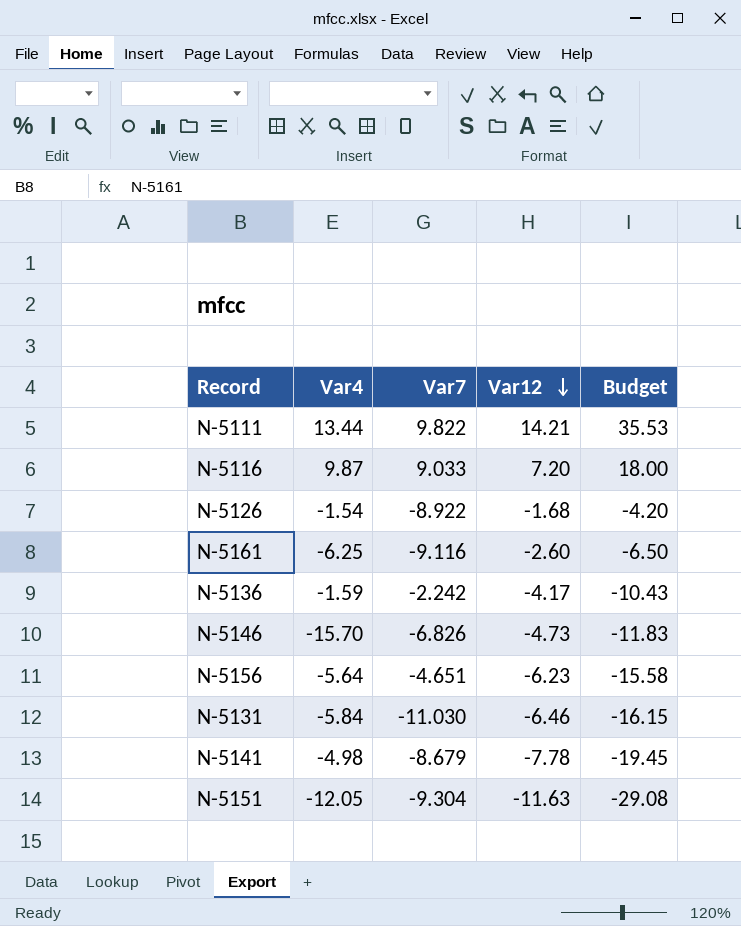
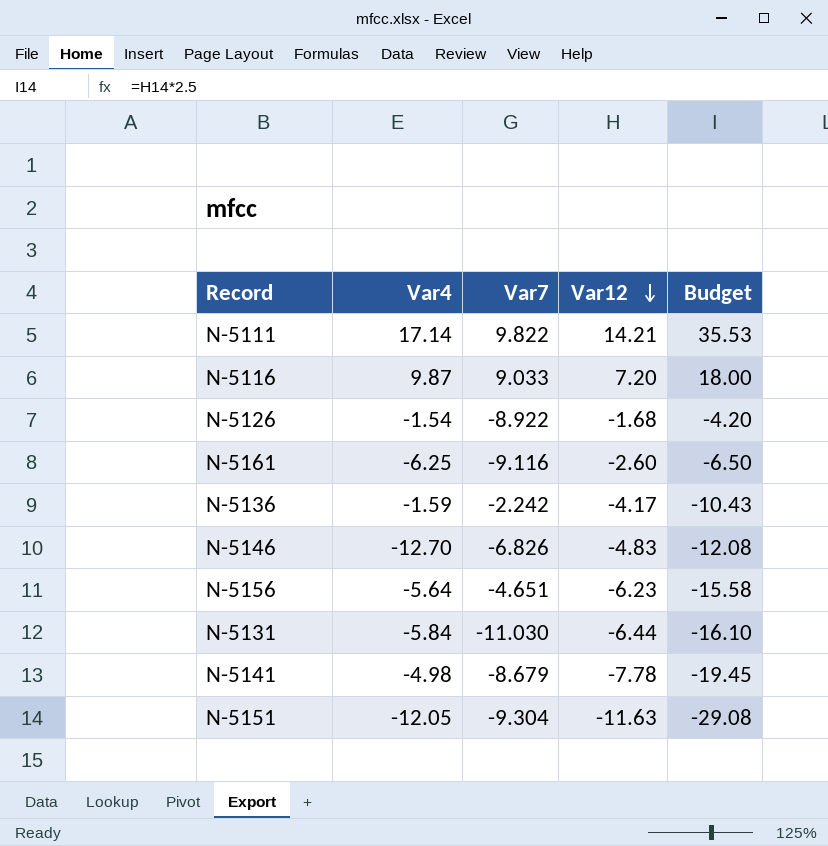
N-5111 | Var4: 13.44 -> 17.14
N-5146 | Var4: -15.70 -> -12.70
N-5146 | Var12: -4.73 -> -4.83
N-5146 | Budget: -11.83 -> -12.08
N-5131 | Var12: -6.46 -> -6.44
N-5131 | Budget: -16.15 -> -16.10

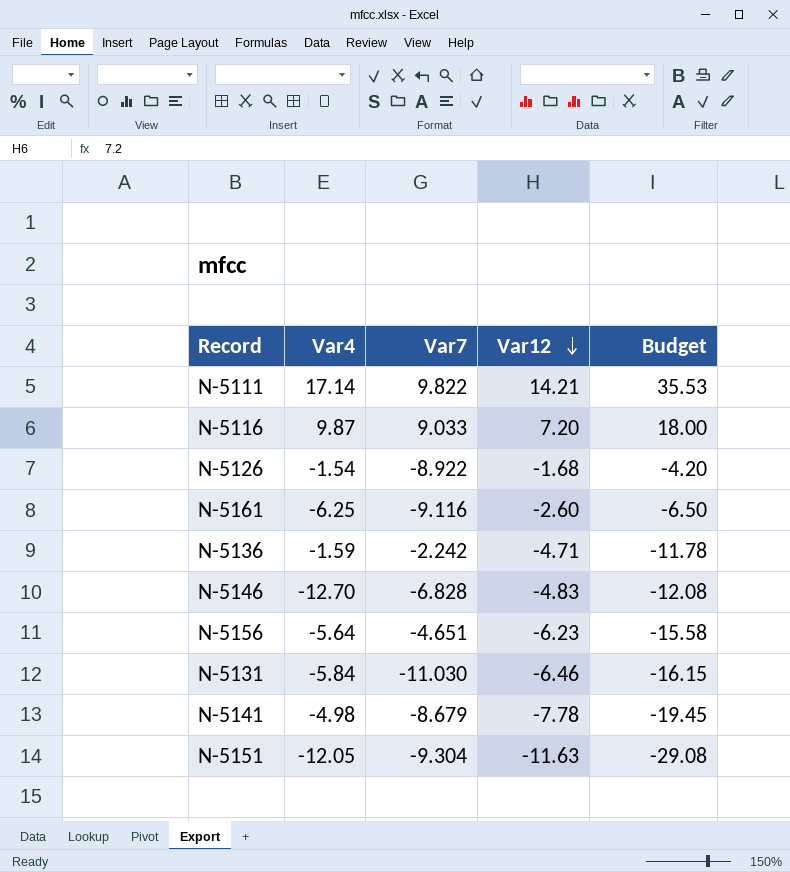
N-5136 | Var12: -4.17 -> -4.71
N-5136 | Budget: -10.43 -> -11.78
N-5146 | Var7: -6.826 -> -6.828
N-5131 | Var12: -6.44 -> -6.46
N-5131 | Budget: -16.10 -> -16.15

